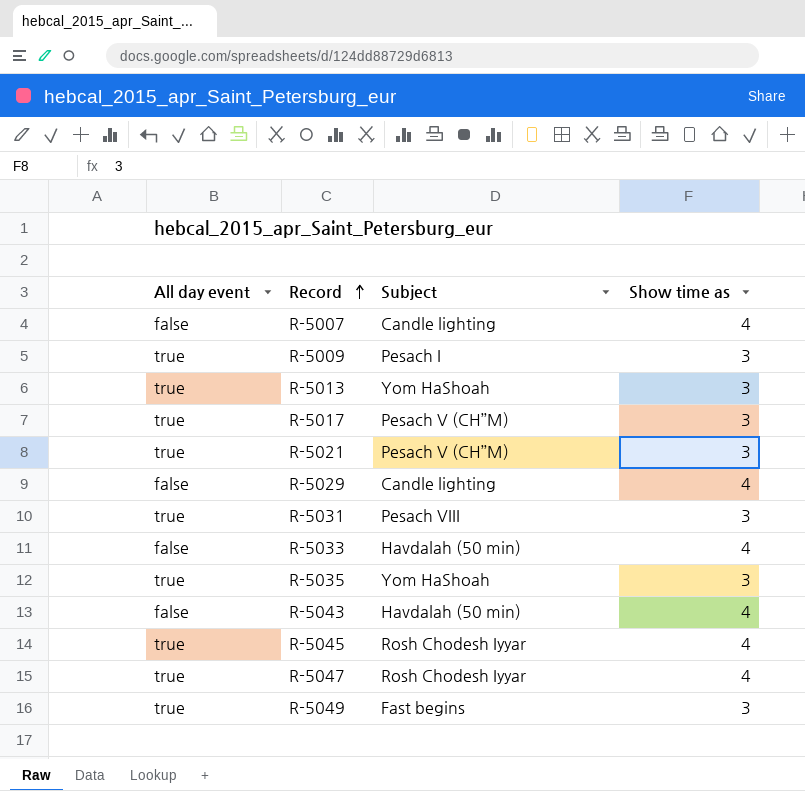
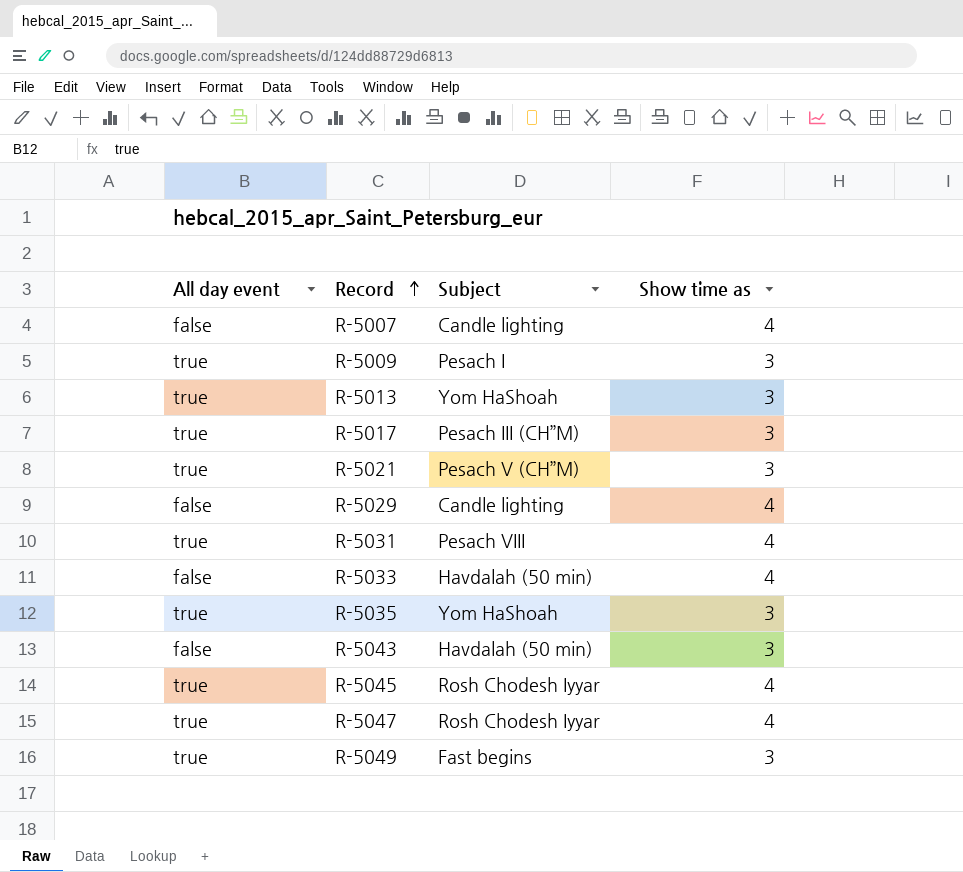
R-5017 | Subject: Pesach V (CH’’M) -> Pesach III (CH’’M)
R-5031 | Show time as: 3 -> 4
R-5043 | Show time as: 4 -> 3

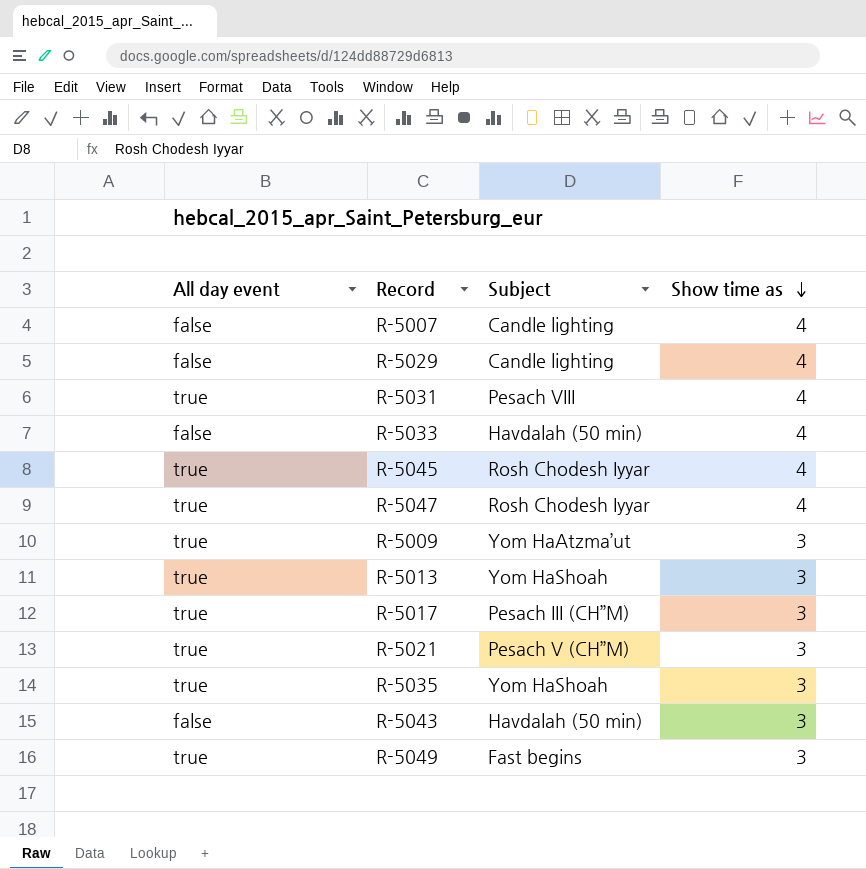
row order: Record ascending -> Show time as descending
R-5009 | Subject: Pesach I -> Yom HaAtzma’ut

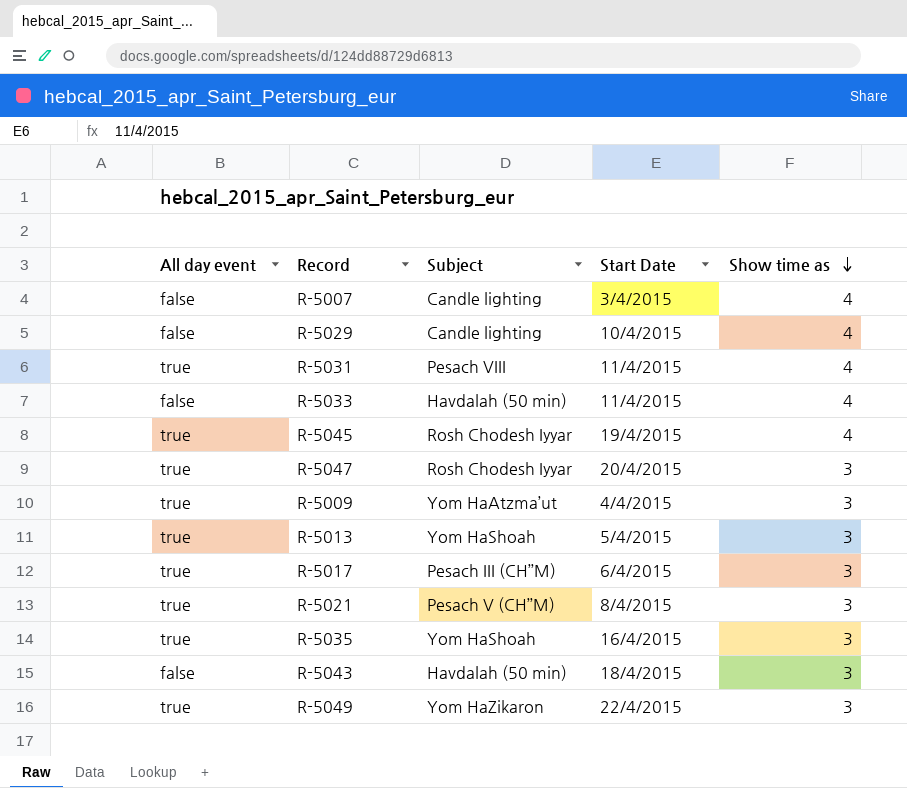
column Start Date | position: none -> 4
R-5047 | Show time as: 4 -> 3
R-5049 | Subject: Fast begins -> Yom HaZikaron

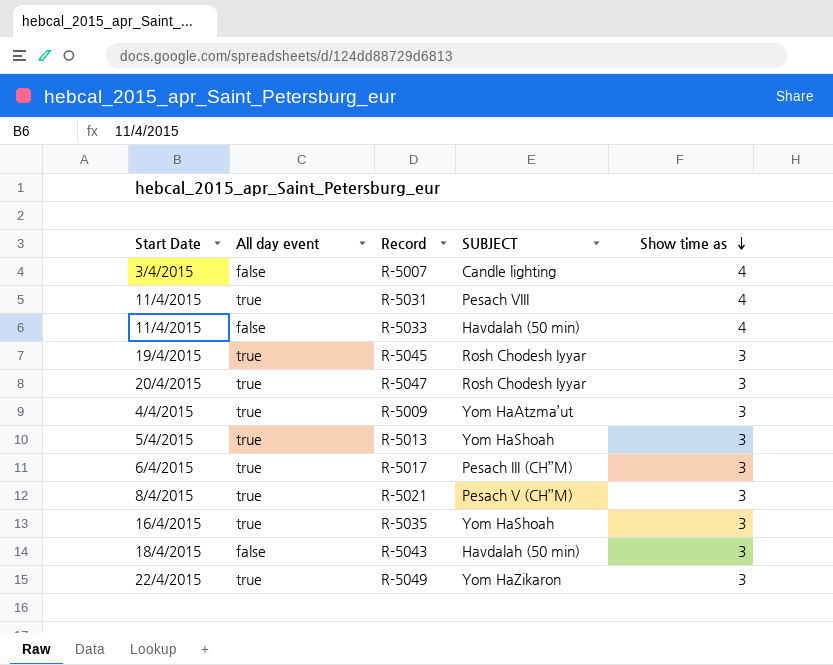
column Start Date | position: 4 -> 1
column name: Subject -> SUBJECT
row R-5029: false | Candle lighting | 10/4/2015 | 4 -> none
R-5045 | Show time as: 4 -> 3

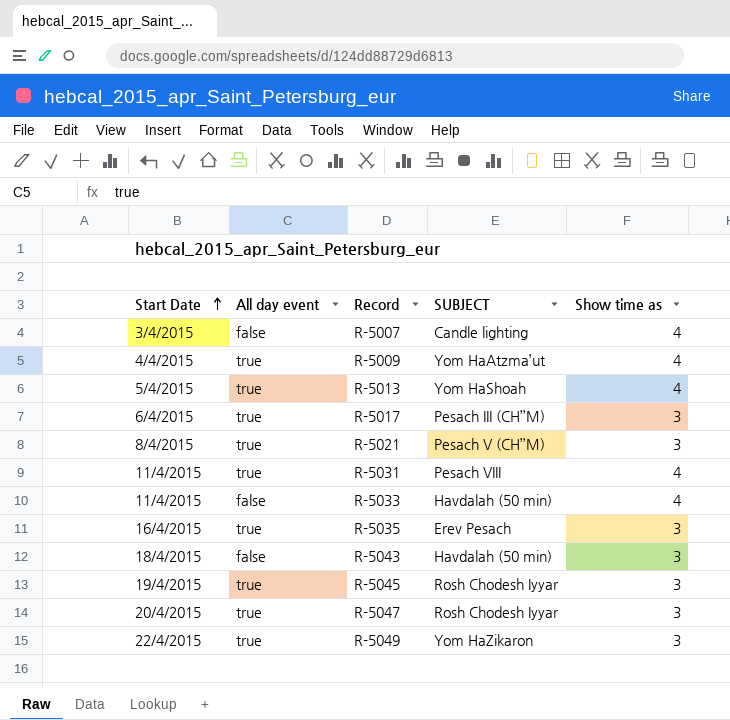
row order: Show time as descending -> Start Date ascending
R-5009 | Show time as: 3 -> 4
R-5013 | Show time as: 3 -> 4
R-5035 | SUBJECT: Yom HaShoah -> Erev Pesach

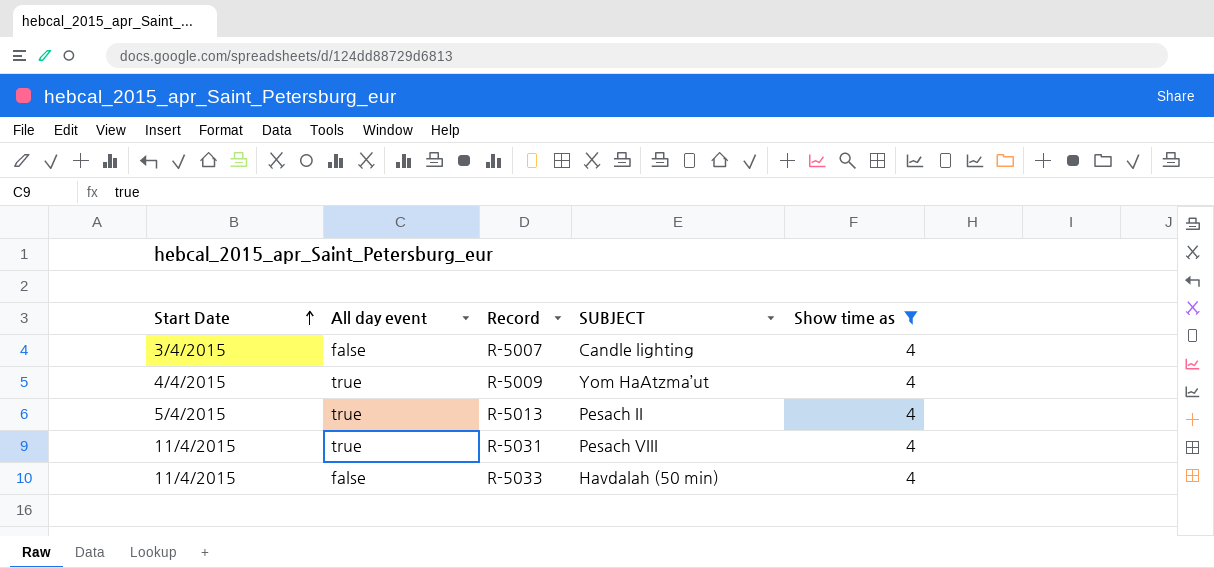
filter: none -> Show time as = 4
R-5013 | SUBJECT: Yom HaShoah -> Pesach II

